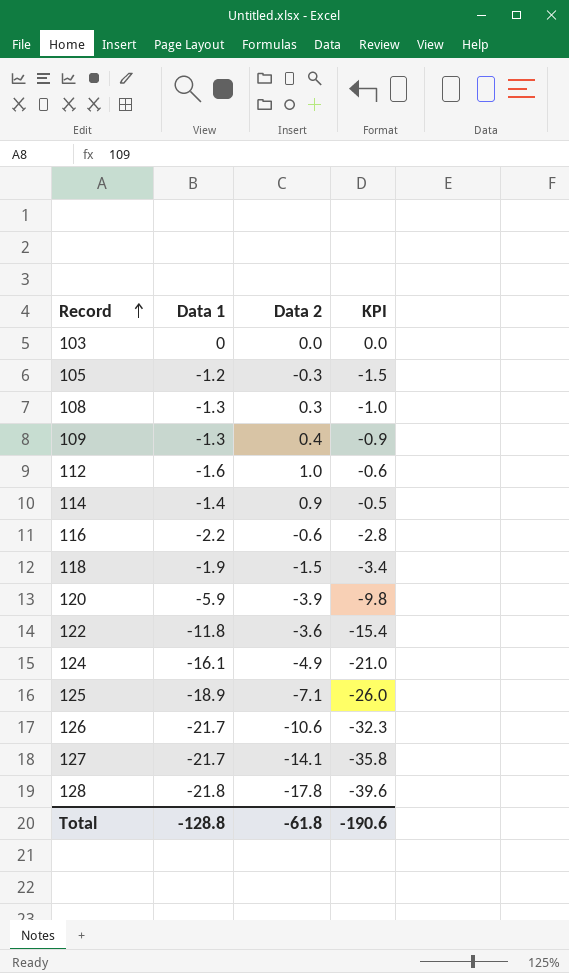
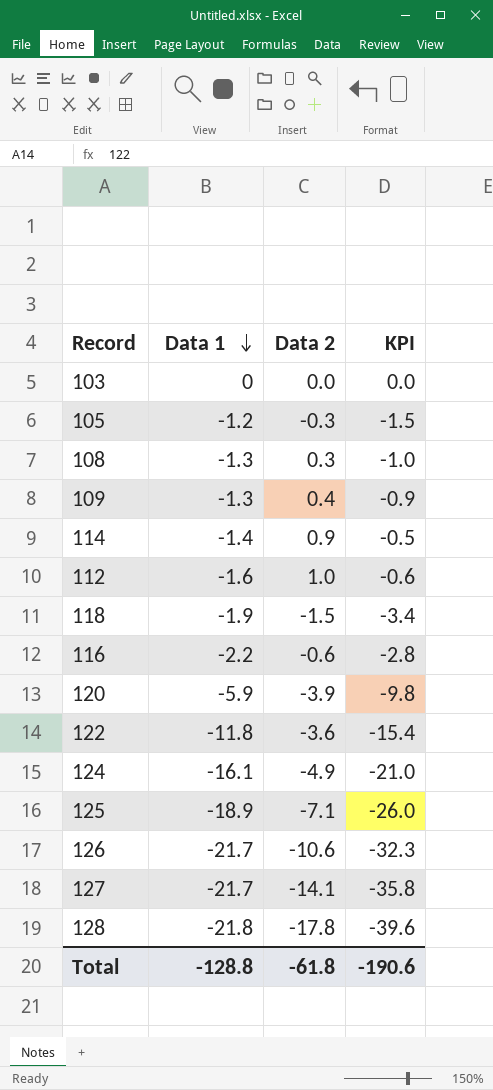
row order: Record ascending -> Data 1 descending

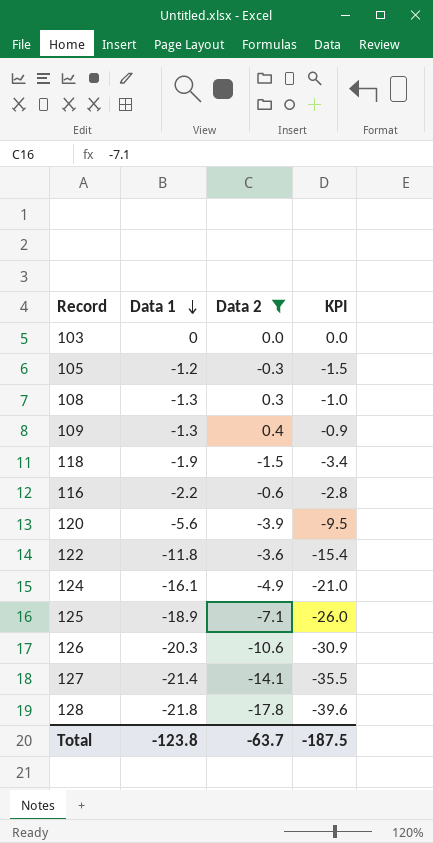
filter: none -> Data 2 <= 0.4
120 | Data 1: -5.9 -> -5.6
120 | KPI: -9.8 -> -9.5
126 | Data 1: -21.7 -> -20.3
126 | KPI: -32.3 -> -30.9
127 | Data 1: -21.7 -> -21.4
127 | KPI: -35.8 -> -35.5
Total | Data 1: -128.8 -> -123.8
Total | Data 2: -61.8 -> -63.7
Total | KPI: -190.6 -> -187.5

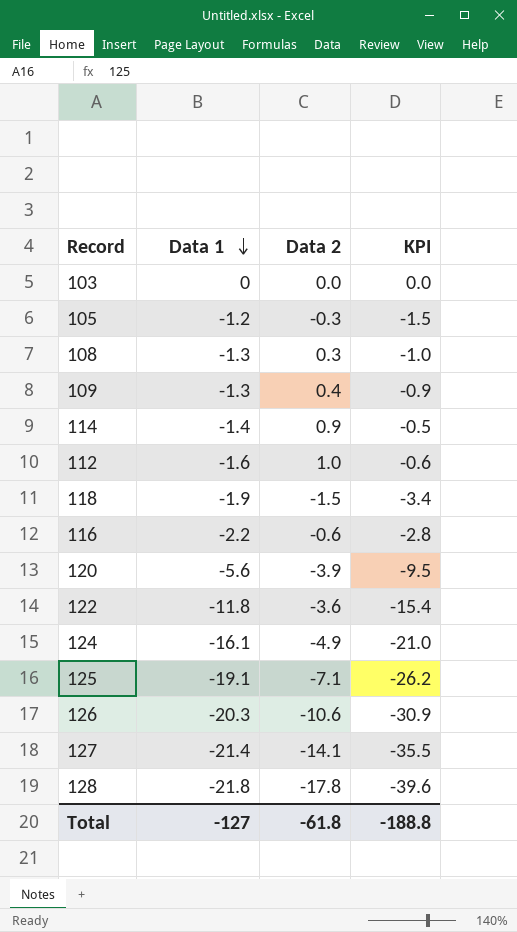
filter: Data 2 <= 0.4 -> none
125 | Data 1: -18.9 -> -19.1
125 | KPI: -26.0 -> -26.2
Total | Data 1: -123.8 -> -127
Total | Data 2: -63.7 -> -61.8
Total | KPI: -187.5 -> -188.8

